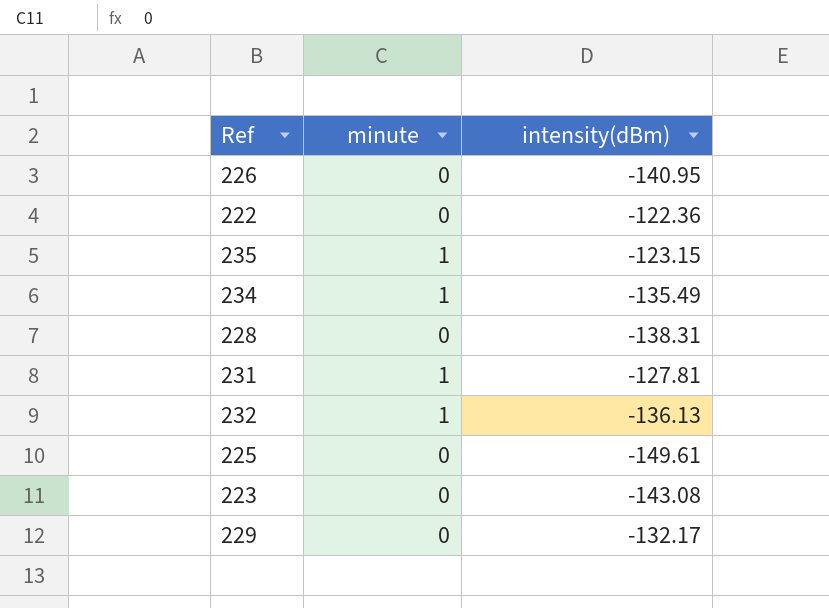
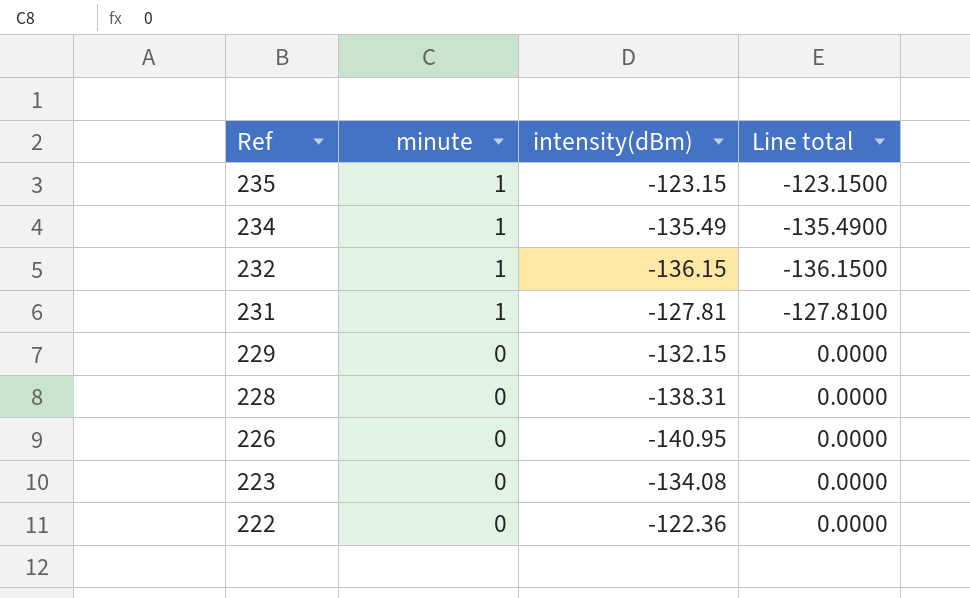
row order: none -> Ref descending
column Line total | formula: none -> [minute] * [intensity(dBm)]
row 225: 0 | -149.61 -> none
232 | intensity(dBm): -136.13 -> -136.15
229 | intensity(dBm): -132.17 -> -132.15
223 | intensity(dBm): -143.08 -> -134.08

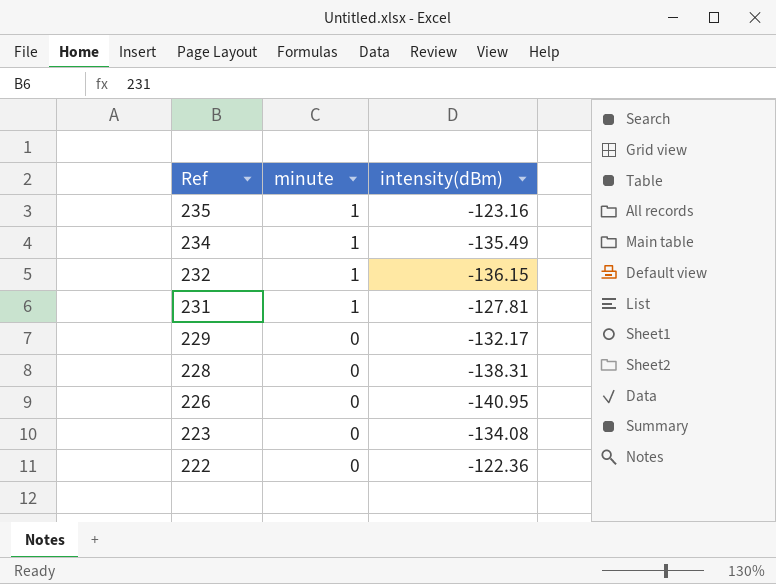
column Line total | formula: [minute] * [intensity(dBm)] -> none
235 | intensity(dBm): -123.15 -> -123.16
229 | intensity(dBm): -132.15 -> -132.17

